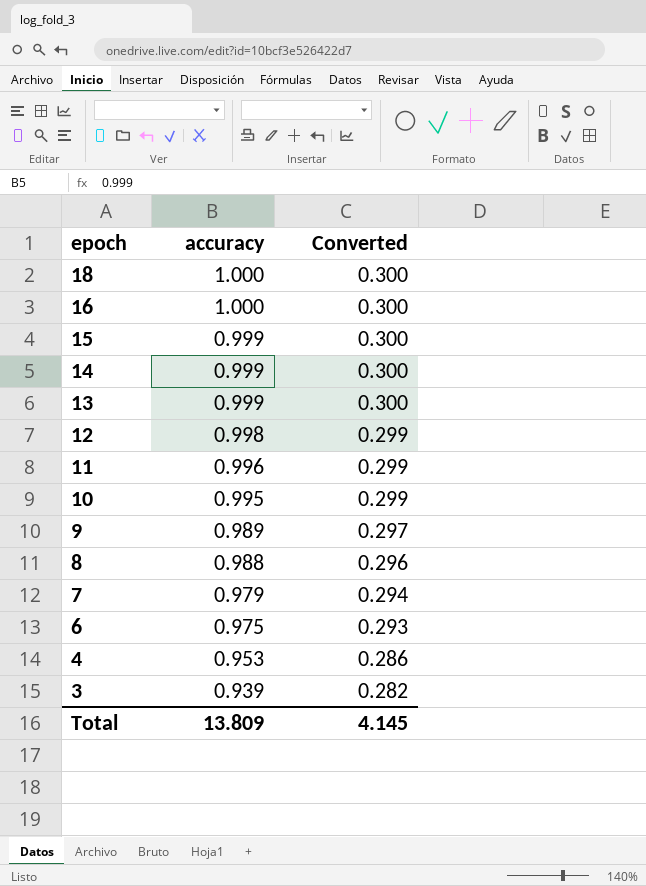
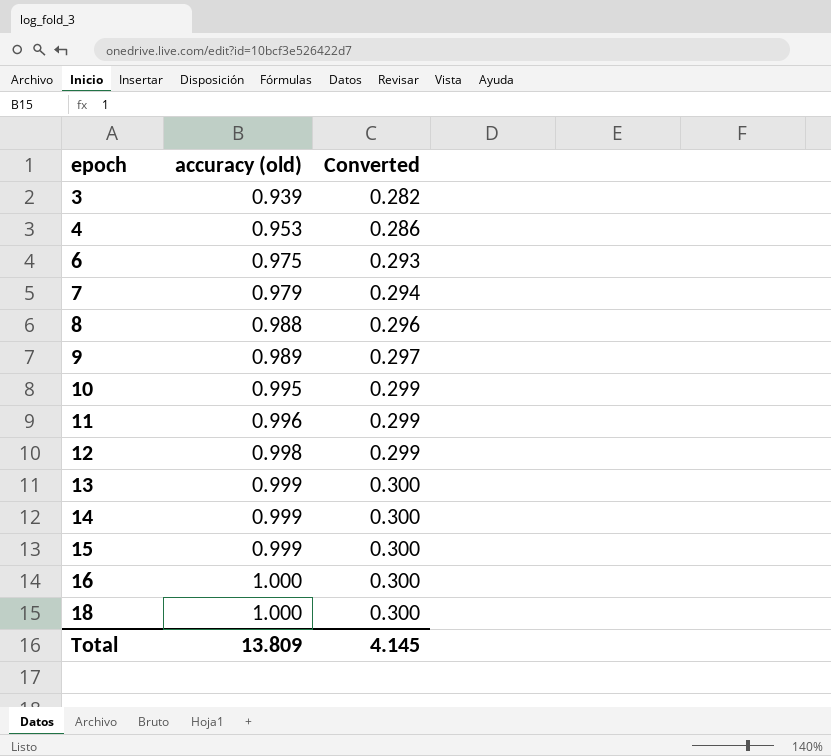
row order: epoch descending -> epoch ascending
column name: accuracy -> accuracy (old)

